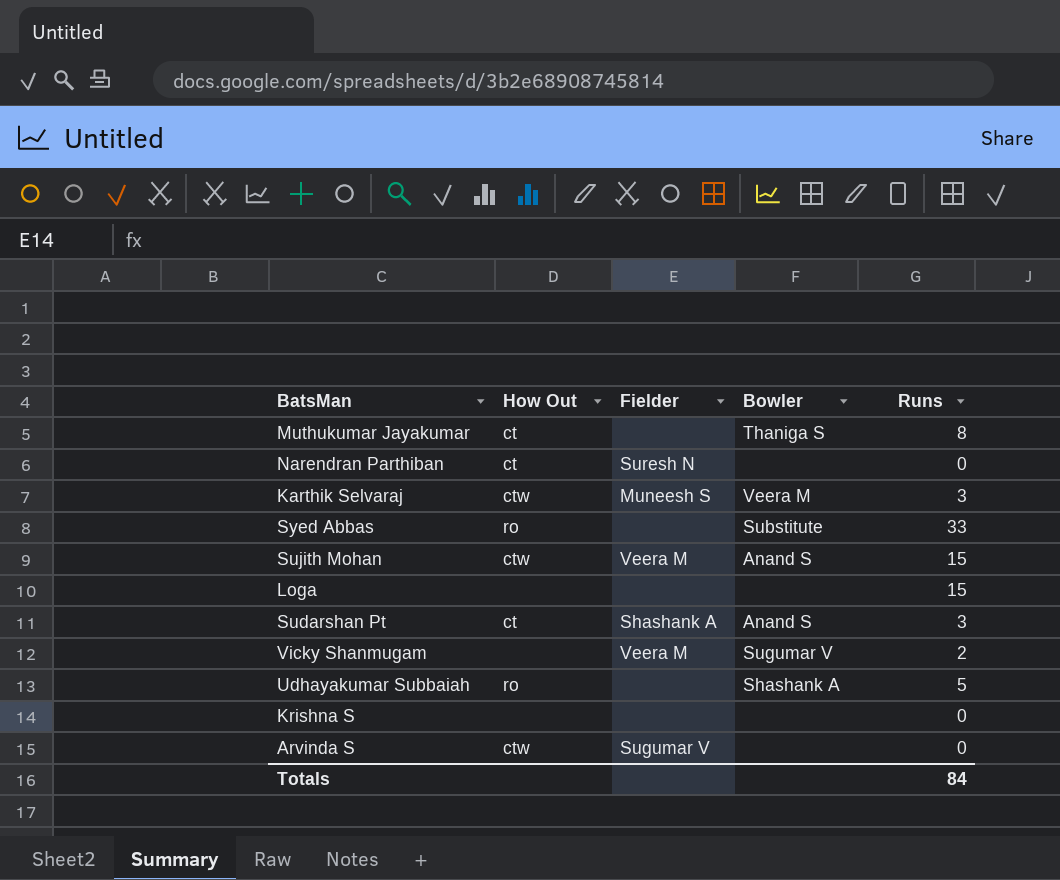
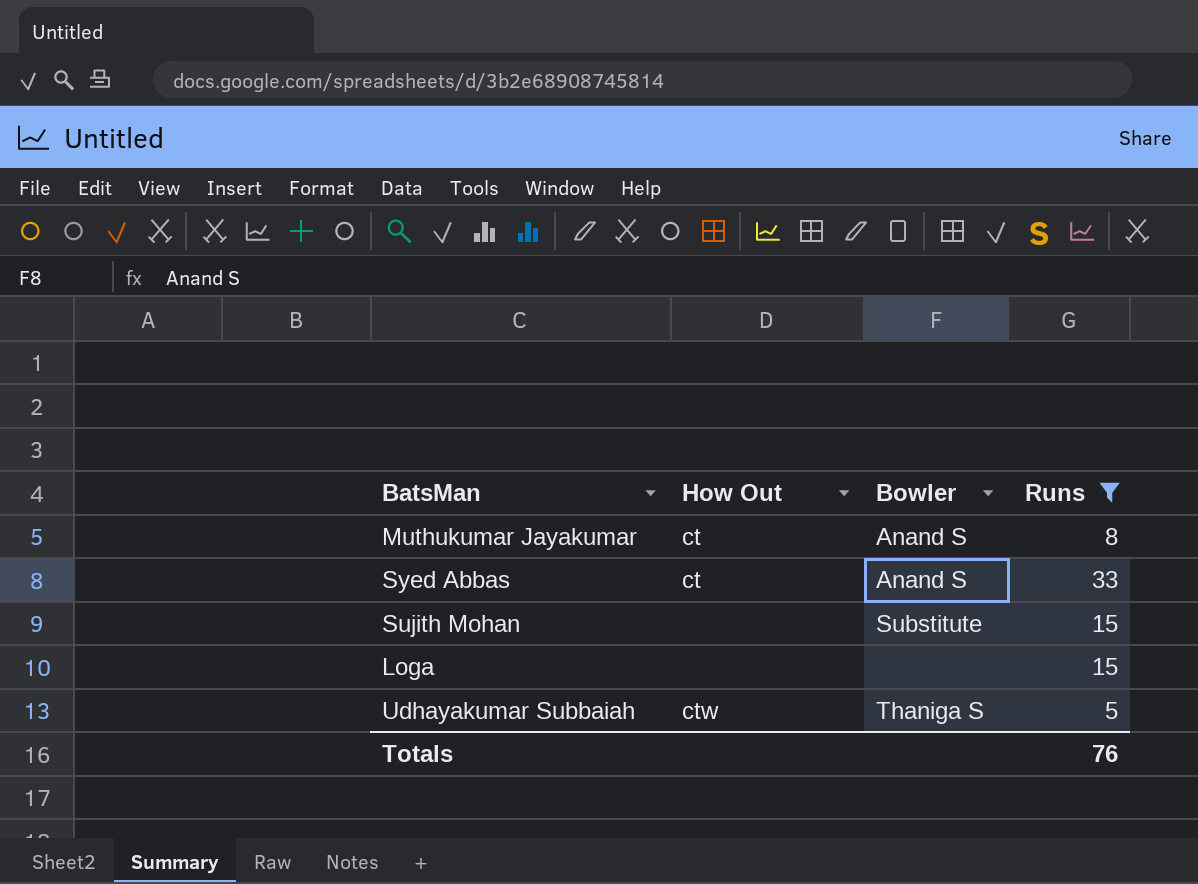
filter: none -> Runs >= 5
column Fielder | position: 3 -> none
Muthukumar Jayakumar | Bowler: Thaniga S -> Anand S
Syed Abbas | How Out: ro -> ct
Syed Abbas | Bowler: Substitute -> Anand S
Sujith Mohan | How Out: ctw -> none
Sujith Mohan | Bowler: Anand S -> Substitute
Udhayakumar Subbaiah | How Out: ro -> ctw
Udhayakumar Subbaiah | Bowler: Shashank A -> Thaniga S
Totals | Runs: 84 -> 76

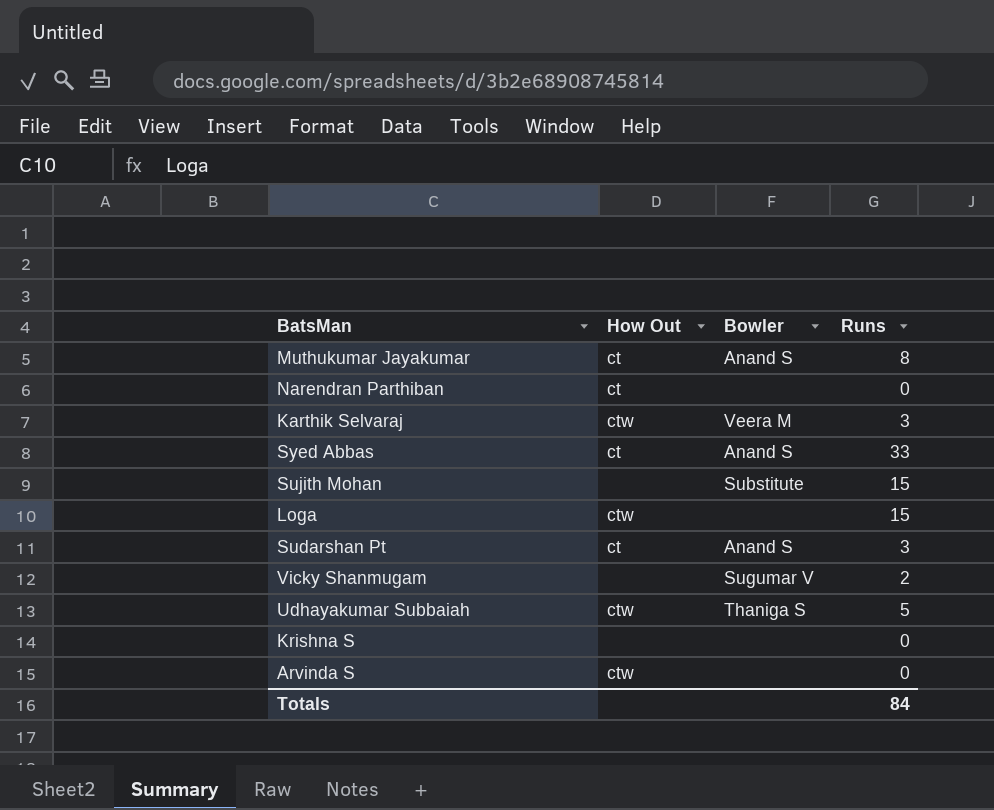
filter: Runs >= 5 -> none
Loga | How Out: none -> ctw
Totals | Runs: 76 -> 84

